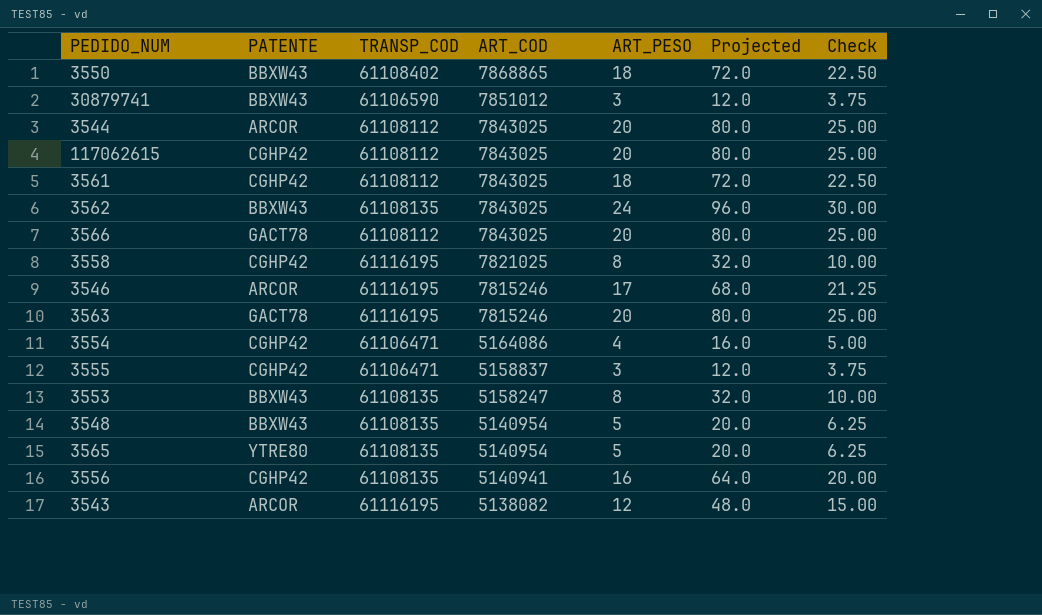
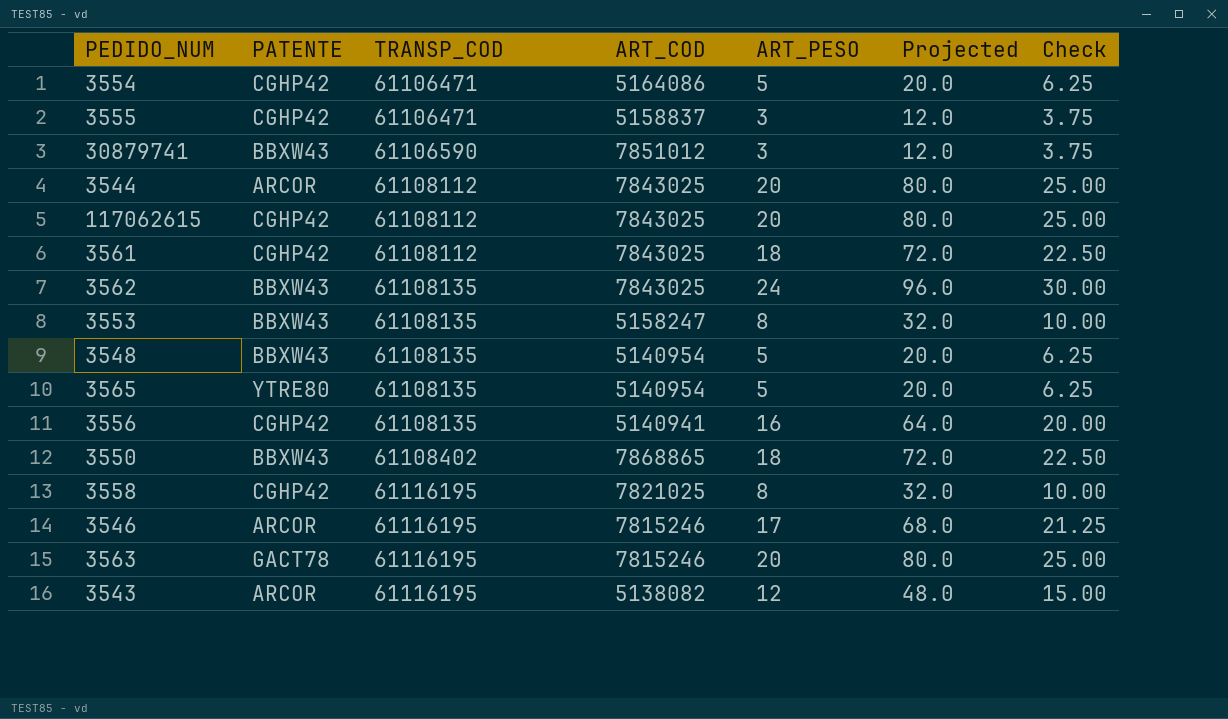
row order: ART_COD descending -> TRANSP_COD ascending
row 3566: GACT78 | 61108112 | 7843025 | 20 | 80.0 | 25.00 -> none
3554 | ART_PESO: 4 -> 5
3554 | Projected: 16.0 -> 20.0
3554 | Check: 5.00 -> 6.25

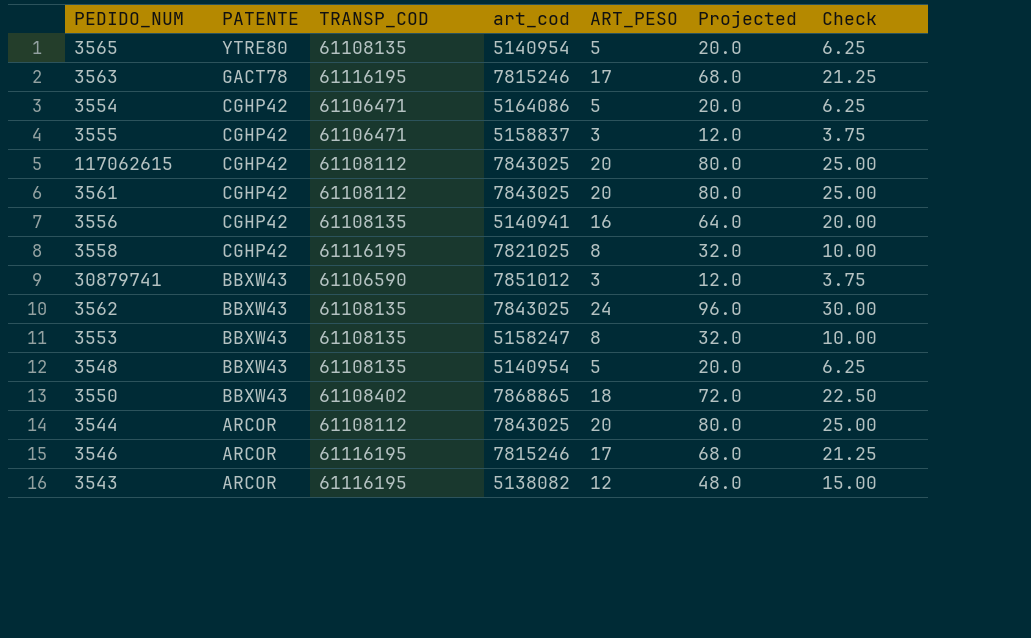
row order: TRANSP_COD ascending -> PATENTE descending
column name: ART_COD -> art_cod
3563 | ART_PESO: 20 -> 17
3563 | Projected: 80.0 -> 68.0
3563 | Check: 25.00 -> 21.25
3561 | ART_PESO: 18 -> 20
3561 | Projected: 72.0 -> 80.0
3561 | Check: 22.50 -> 25.00

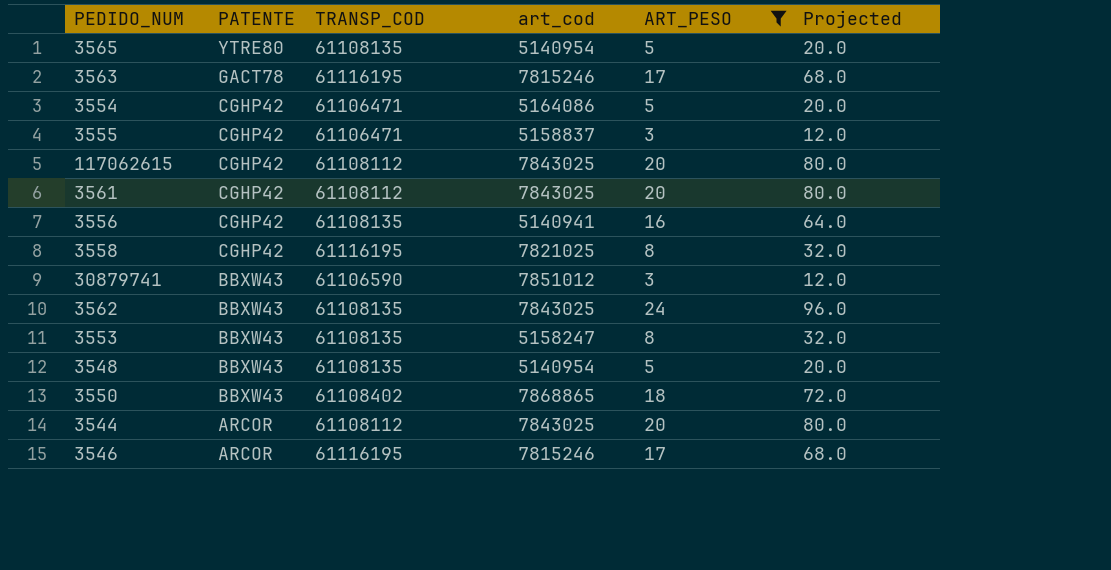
filter: none -> ART_PESO != 12
column Check | formula: [ART_PESO] * 1.25 -> none

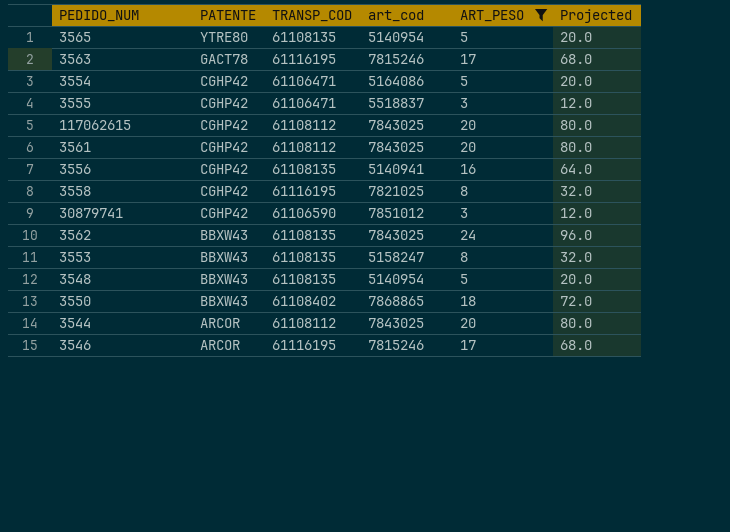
3555 | art_cod: 5158837 -> 5518837
30879741 | PATENTE: BBXW43 -> CGHP42

